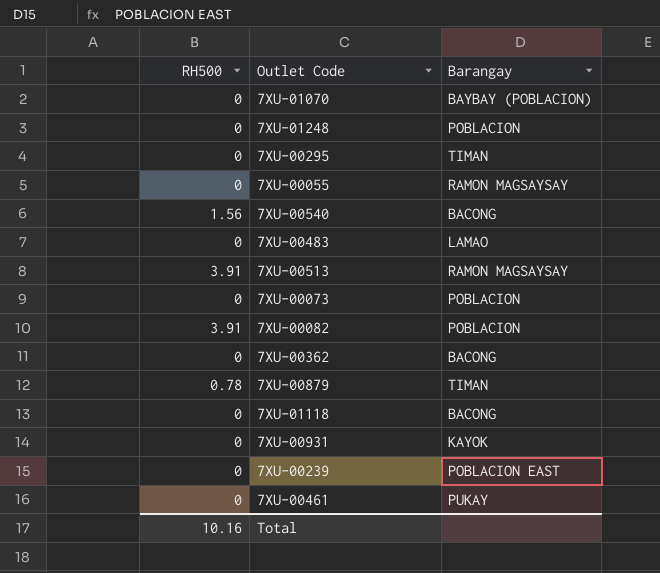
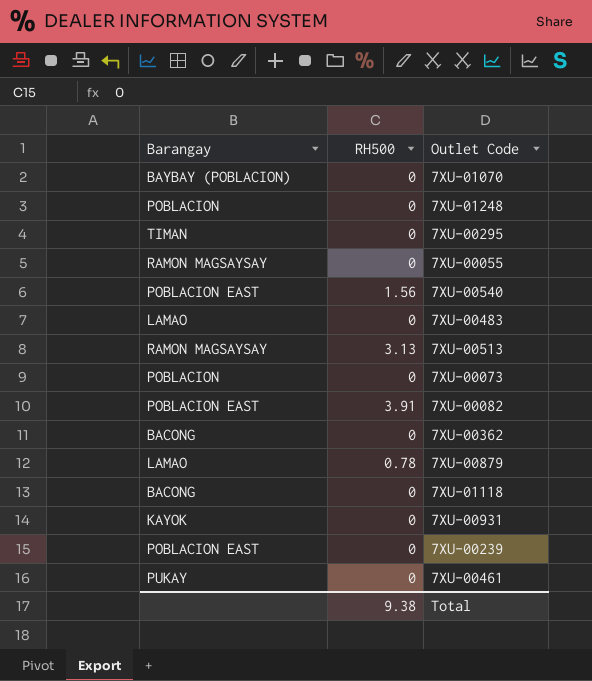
column Barangay | position: 3 -> 1
7XU-00540 | Barangay: BACONG -> POBLACION EAST
7XU-00513 | RH500: 3.91 -> 3.13
7XU-00082 | Barangay: POBLACION -> POBLACION EAST
7XU-00879 | Barangay: TIMAN -> LAMAO
Total | RH500: 10.16 -> 9.38

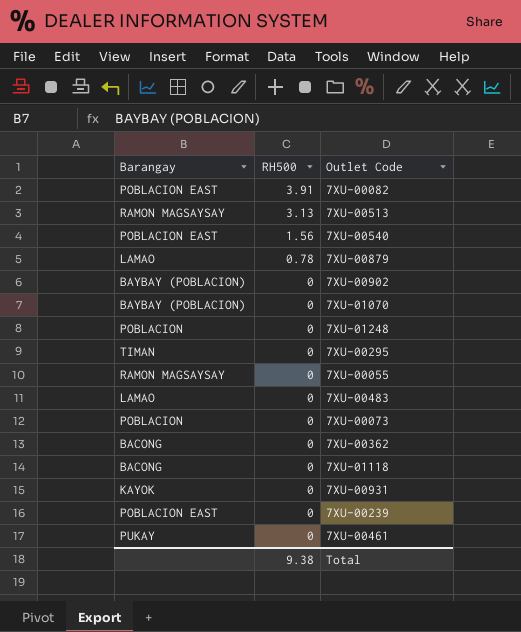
row order: none -> RH500 descending
row 7XU-00902: none -> BAYBAY (POBLACION) | 0

